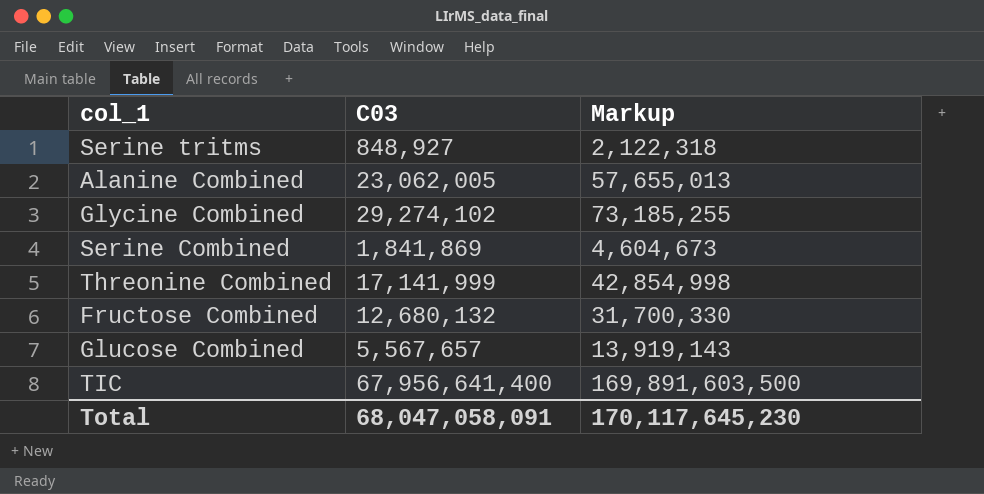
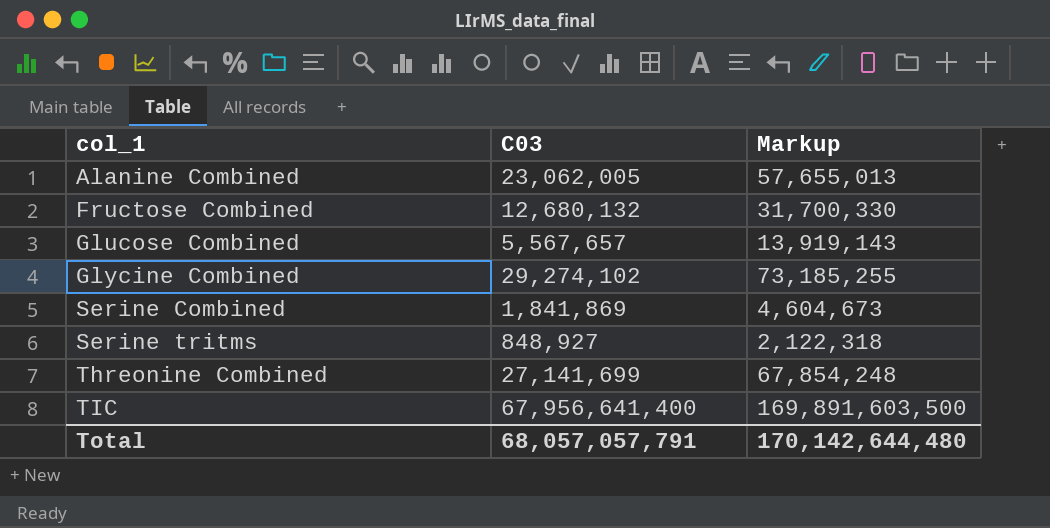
row order: none -> col_1 ascending
Threonine Combined | C03: 17,141,999 -> 27,141,699
Threonine Combined | Markup: 42,854,998 -> 67,854,248
Total | C03: 68,047,058,091 -> 68,057,057,791
Total | Markup: 170,117,645,230 -> 170,142,644,480

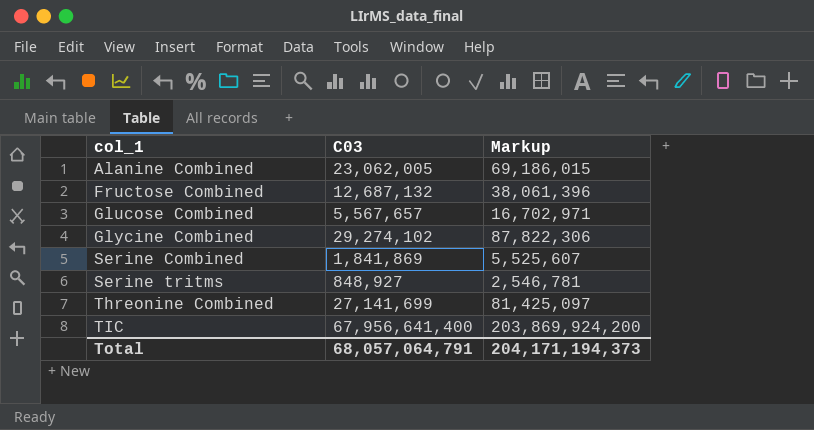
column Markup | formula: [C03] * 2.5 -> [C03] * 3
Fructose Combined | C03: 12,680,132 -> 12,687,132
Total | C03: 68,057,057,791 -> 68,057,064,791
Total | Markup: 170,142,644,480 -> 204,171,194,373

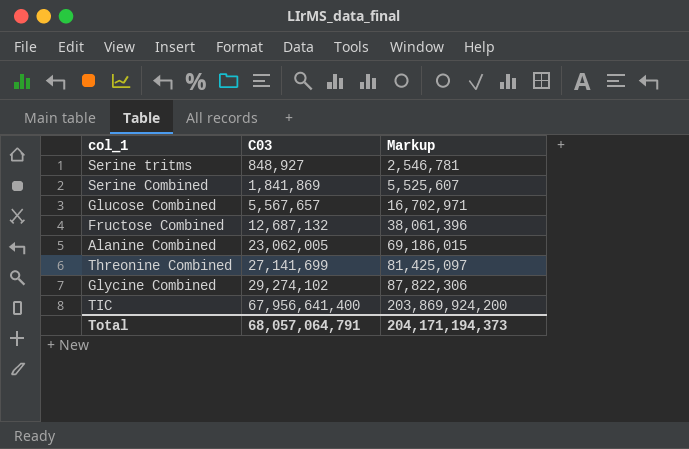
row order: col_1 ascending -> C03 ascending

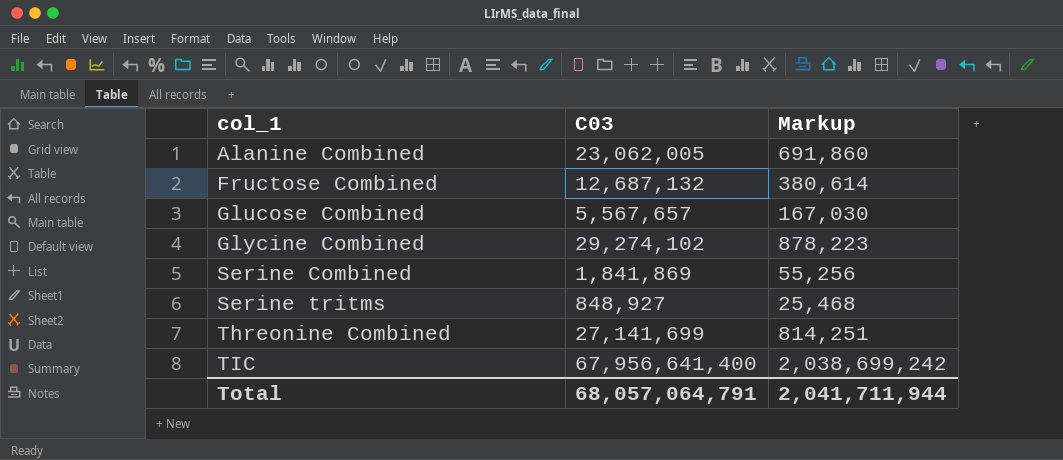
row order: C03 ascending -> col_1 ascending
column Markup | formula: [C03] * 3 -> [C03] * 0.03
Total | Markup: 204,171,194,373 -> 2,041,711,944

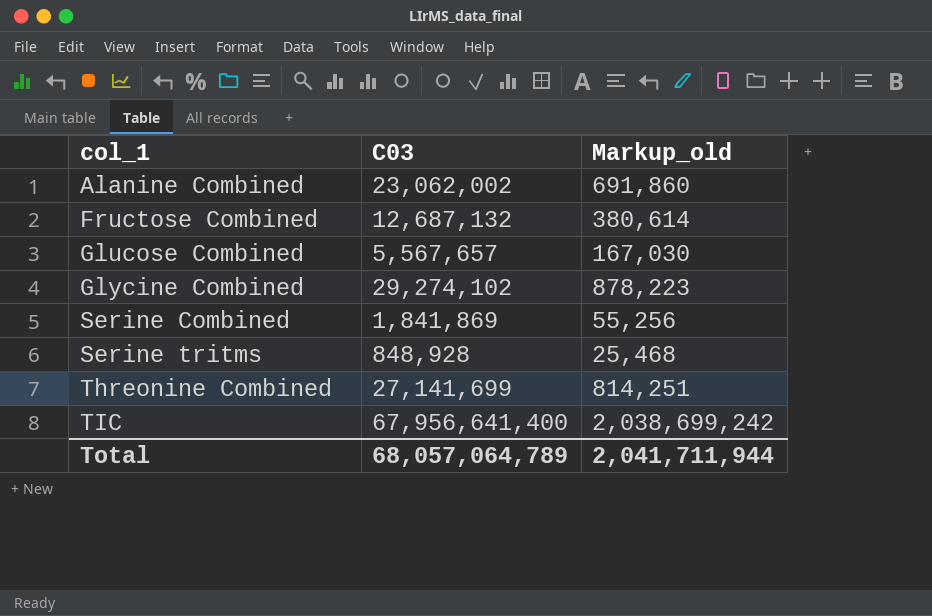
column name: Markup -> Markup_old
Alanine Combined | C03: 23,062,005 -> 23,062,002
Serine tritms | C03: 848,927 -> 848,928
Total | C03: 68,057,064,791 -> 68,057,064,789

